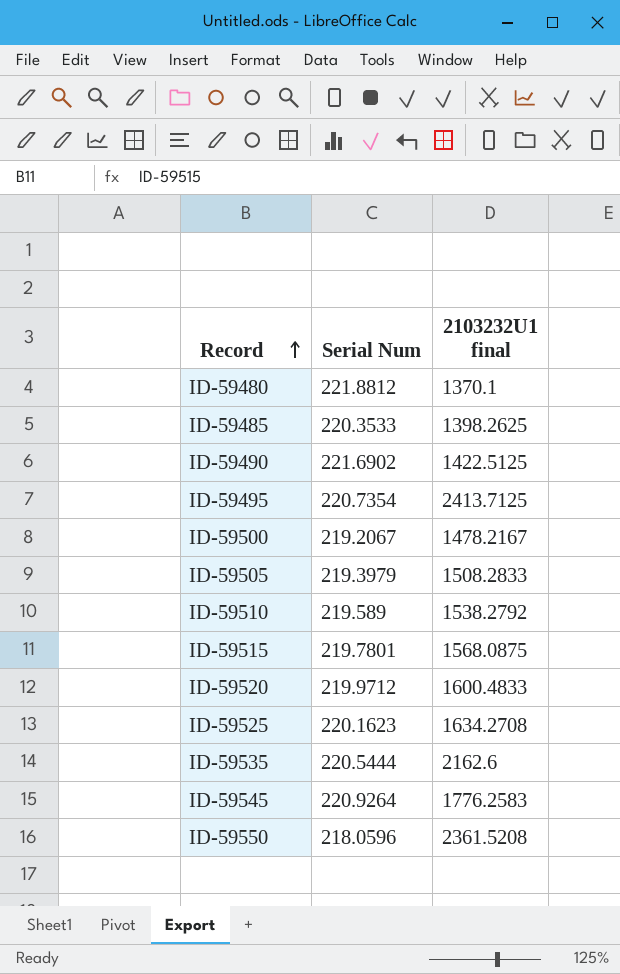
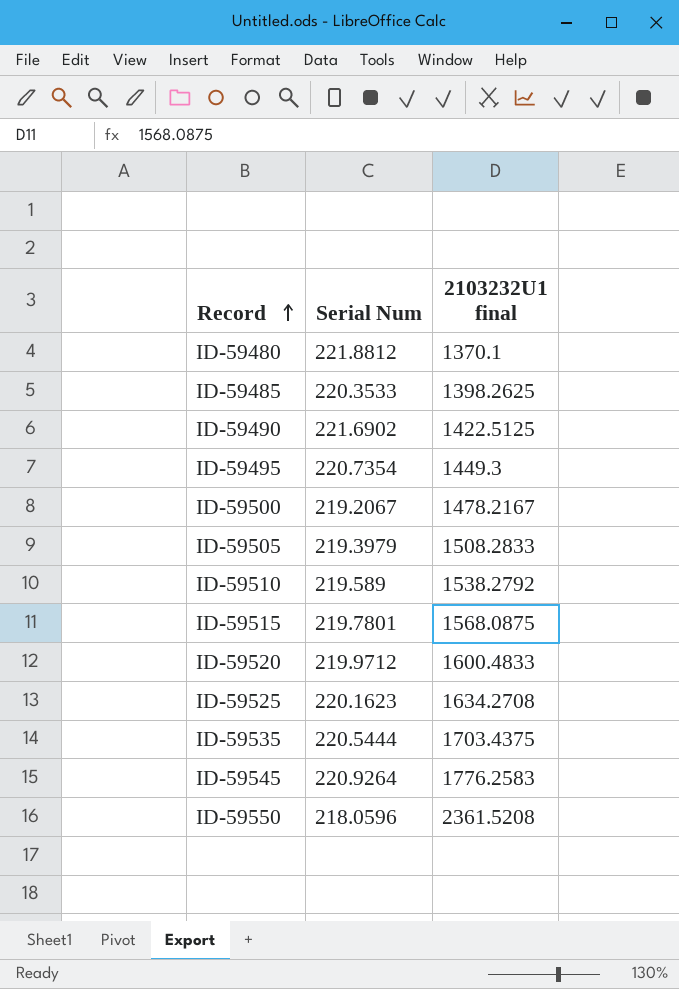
ID-59495 | 2103232U1 final: 2413.7125 -> 1449.3
ID-59535 | 2103232U1 final: 2162.6 -> 1703.4375

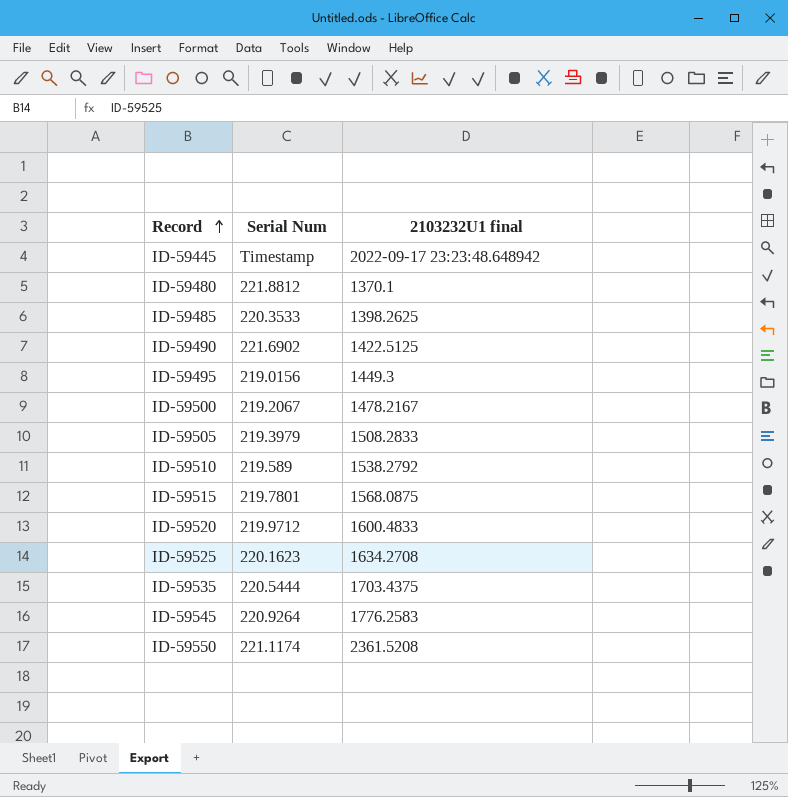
row ID-59445: none -> Timestamp | 2022-09-17 23:23:48.648942
ID-59495 | Serial Num: 220.7354 -> 219.0156
ID-59550 | Serial Num: 218.0596 -> 221.1174

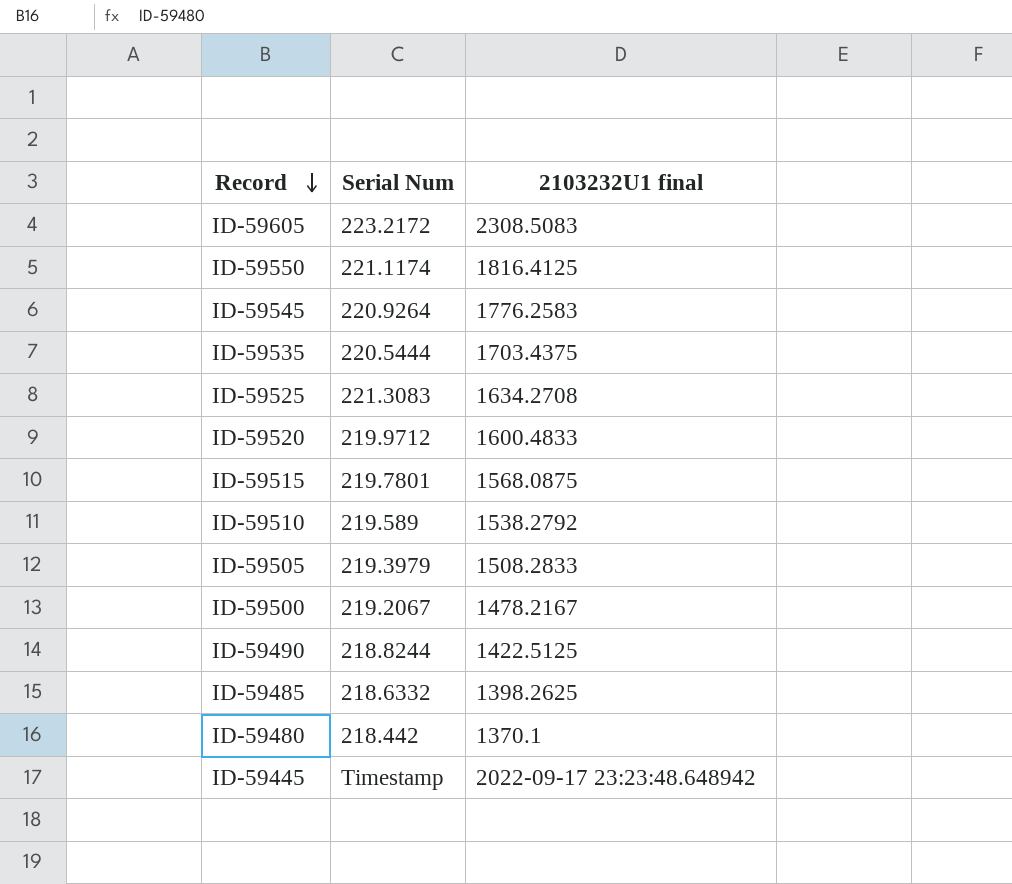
row order: Record ascending -> Record descending
row ID-59495: 219.0156 | 1449.3 -> none
row ID-59605: none -> 223.2172 | 2308.5083
ID-59550 | 2103232U1 final: 2361.5208 -> 1816.4125
ID-59525 | Serial Num: 220.1623 -> 221.3083
ID-59490 | Serial Num: 221.6902 -> 218.8244
ID-59485 | Serial Num: 220.3533 -> 218.6332
ID-59480 | Serial Num: 221.8812 -> 218.442

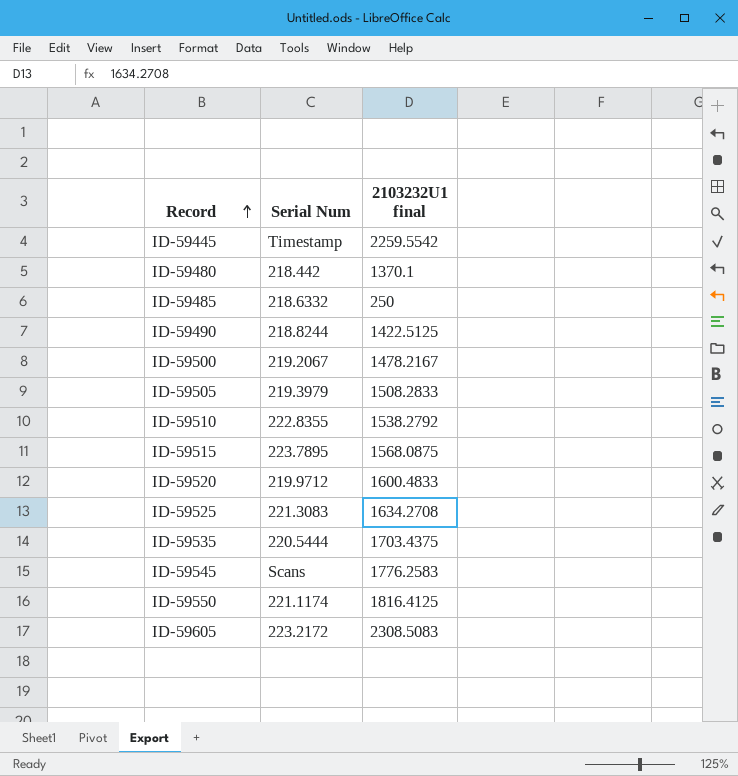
row order: Record descending -> Record ascending
ID-59445 | 2103232U1 final: 2022-09-17 23:23:48.648942 -> 2259.5542
ID-59485 | 2103232U1 final: 1398.2625 -> 250
ID-59510 | Serial Num: 219.589 -> 222.8355
ID-59515 | Serial Num: 219.7801 -> 223.7895
ID-59545 | Serial Num: 220.9264 -> Scans

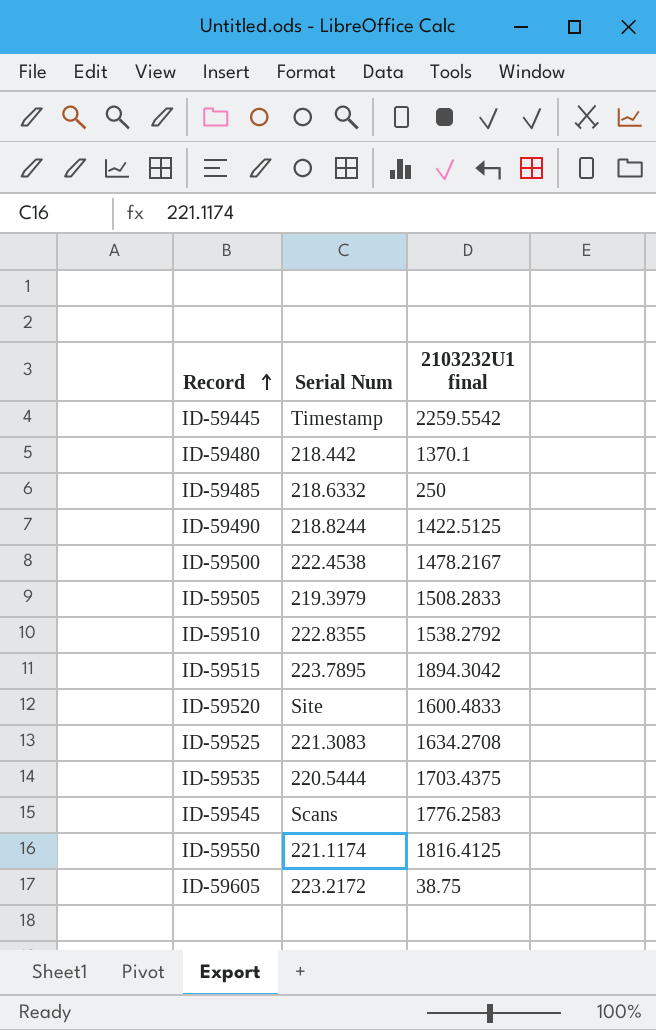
ID-59500 | Serial Num: 219.2067 -> 222.4538
ID-59515 | 2103232U1 final: 1568.0875 -> 1894.3042
ID-59520 | Serial Num: 219.9712 -> Site
ID-59605 | 2103232U1 final: 2308.5083 -> 38.75

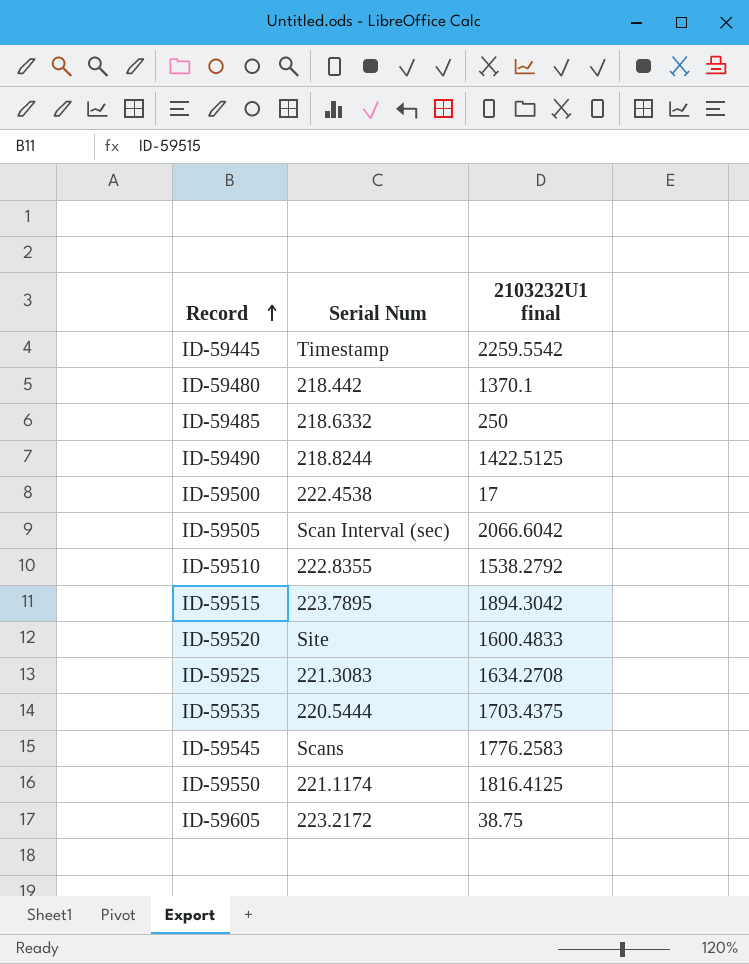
ID-59500 | 2103232U1 final: 1478.2167 -> 17
ID-59505 | Serial Num: 219.3979 -> Scan Interval (sec)
ID-59505 | 2103232U1 final: 1508.2833 -> 2066.6042

